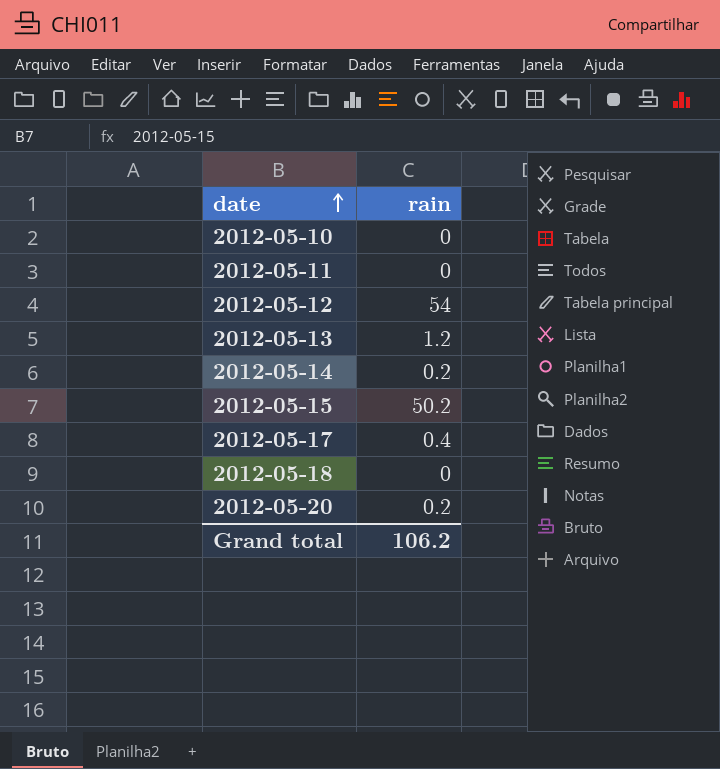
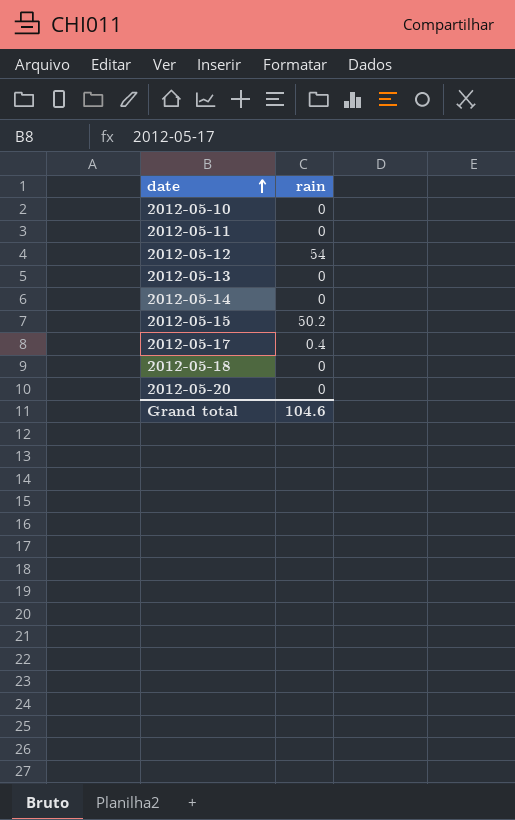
2012-05-13 | rain: 1.2 -> 0
2012-05-14 | rain: 0.2 -> 0
2012-05-20 | rain: 0.2 -> 0
Grand total | rain: 106.2 -> 104.6

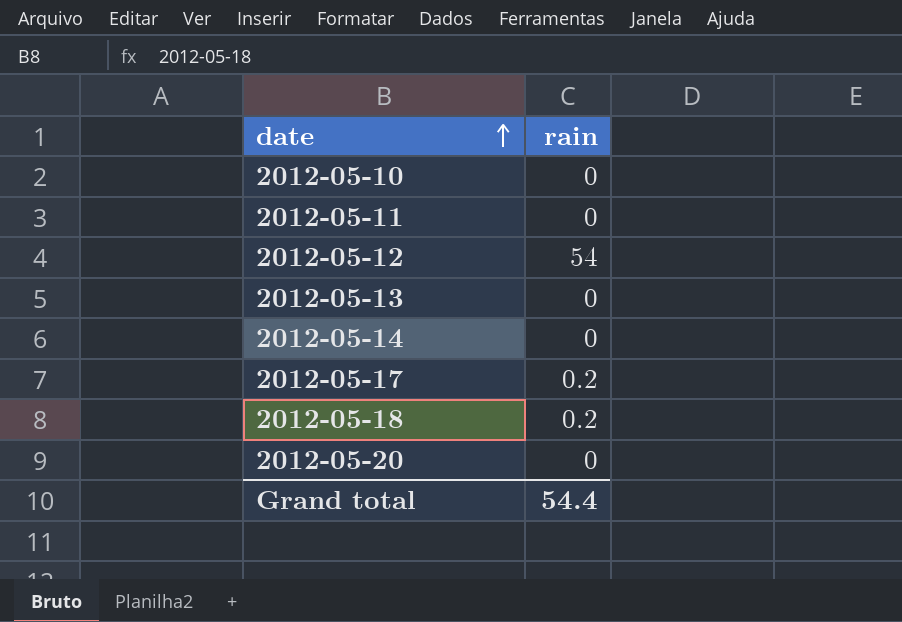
row 2012-05-15: 50.2 -> none
2012-05-17 | rain: 0.4 -> 0.2
2012-05-18 | rain: 0 -> 0.2
Grand total | rain: 104.6 -> 54.4

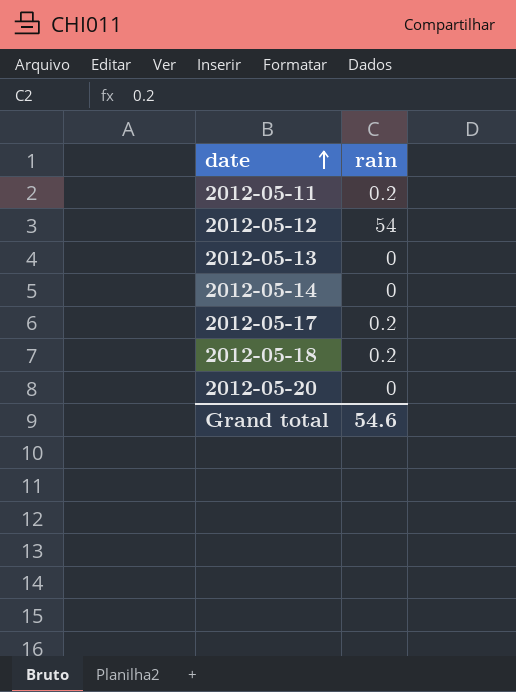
row 2012-05-10: 0 -> none
2012-05-11 | rain: 0 -> 0.2
Grand total | rain: 54.4 -> 54.6

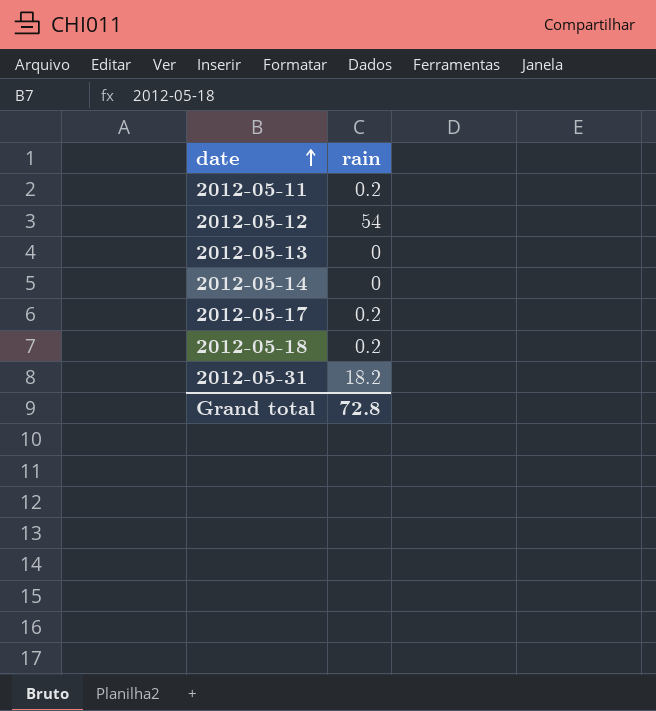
row 2012-05-20: 0 -> none
row 2012-05-31: none -> 18.2
Grand total | rain: 54.6 -> 72.8

